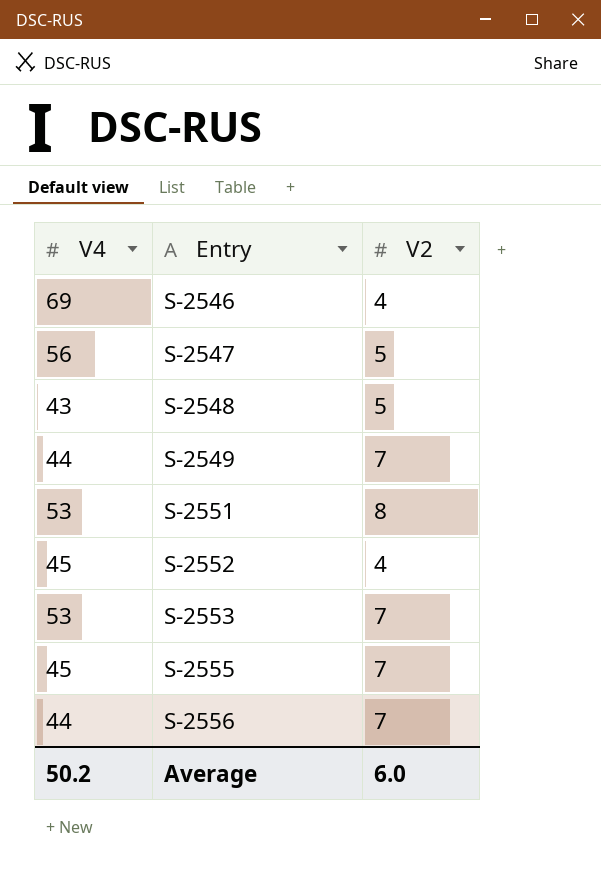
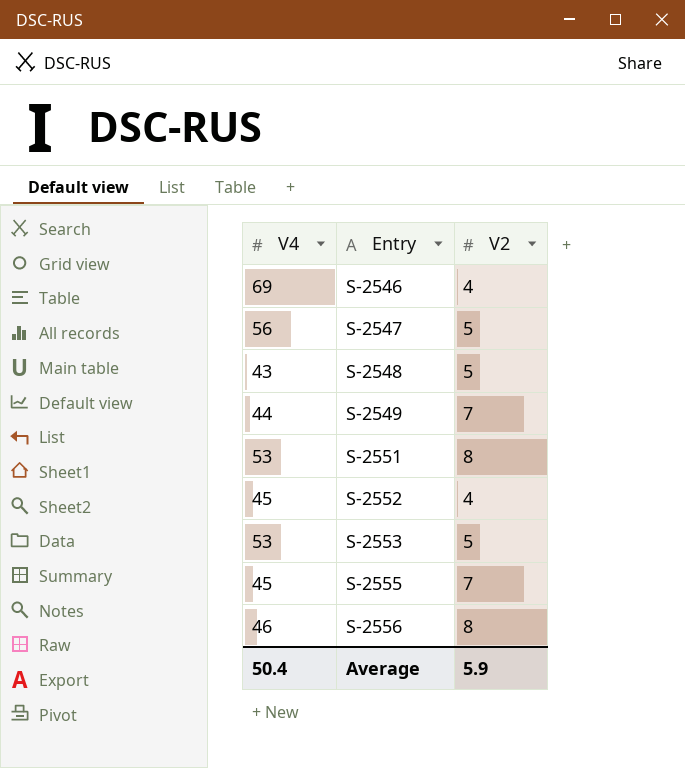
S-2553 | V2: 7 -> 5
S-2556 | V4: 44 -> 46
S-2556 | V2: 7 -> 8
Average | V4: 50.2 -> 50.4
Average | V2: 6.0 -> 5.9

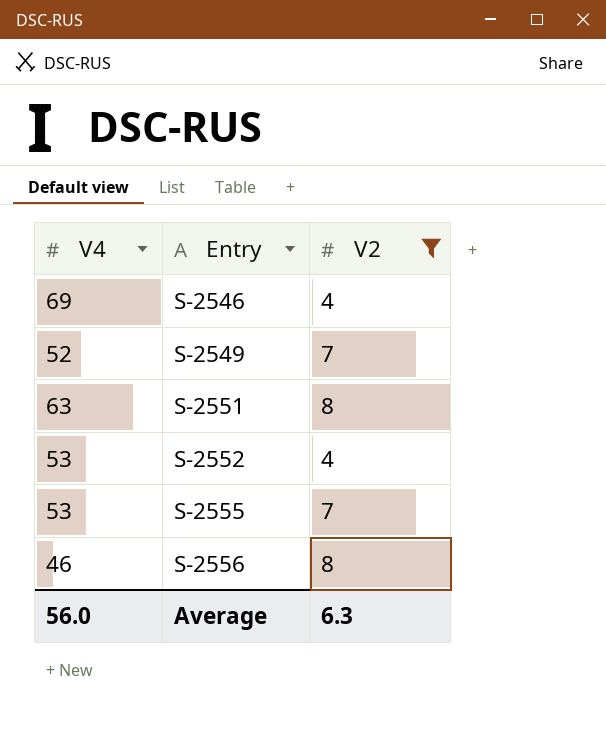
filter: none -> V2 != 5
S-2549 | V4: 44 -> 52
S-2551 | V4: 53 -> 63
S-2552 | V4: 45 -> 53
S-2555 | V4: 45 -> 53
Average | V4: 50.4 -> 56.0
Average | V2: 5.9 -> 6.3

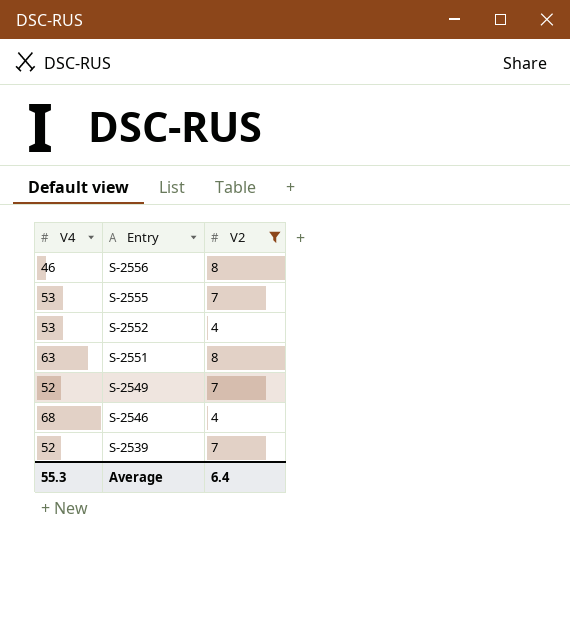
row order: Entry ascending -> Entry descending
S-2546 | V4: 69 -> 68
row S-2539: none -> 52 | 7
Average | V4: 56.0 -> 55.3
Average | V2: 6.3 -> 6.4

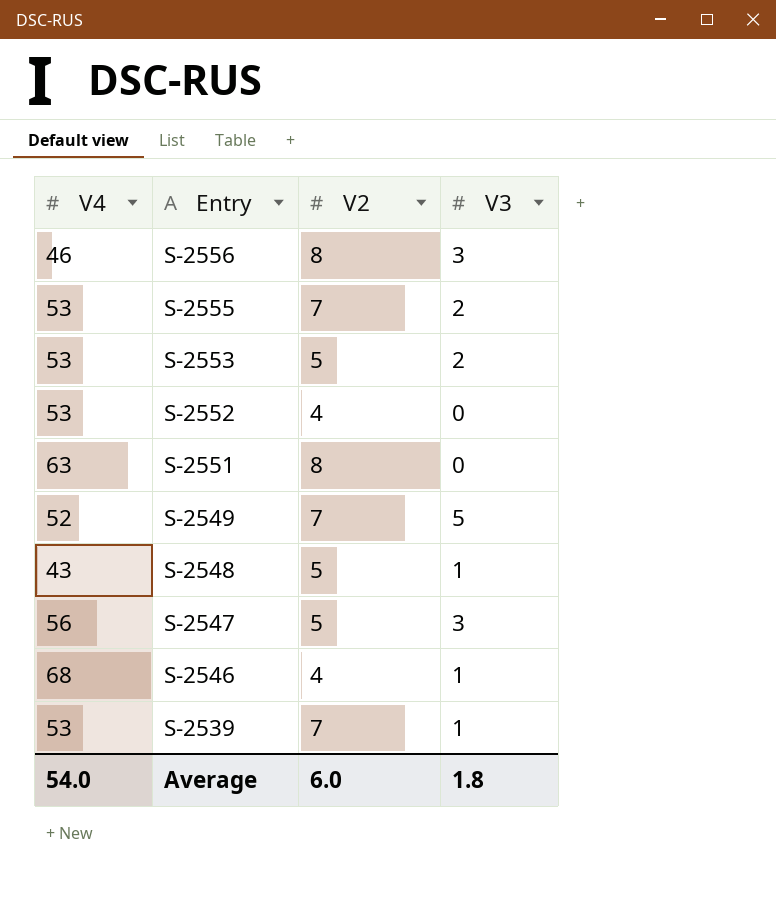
filter: V2 != 5 -> none
column V3 | position: none -> 4
S-2539 | V4: 52 -> 53
Average | V4: 55.3 -> 54.0
Average | V2: 6.4 -> 6.0

